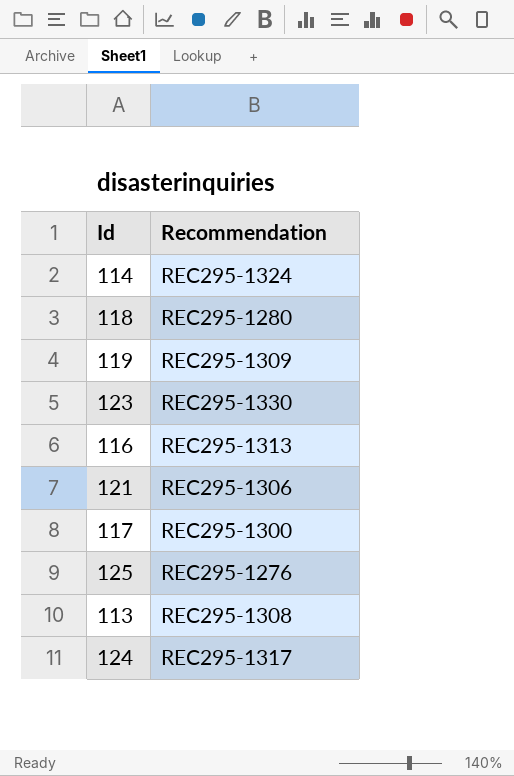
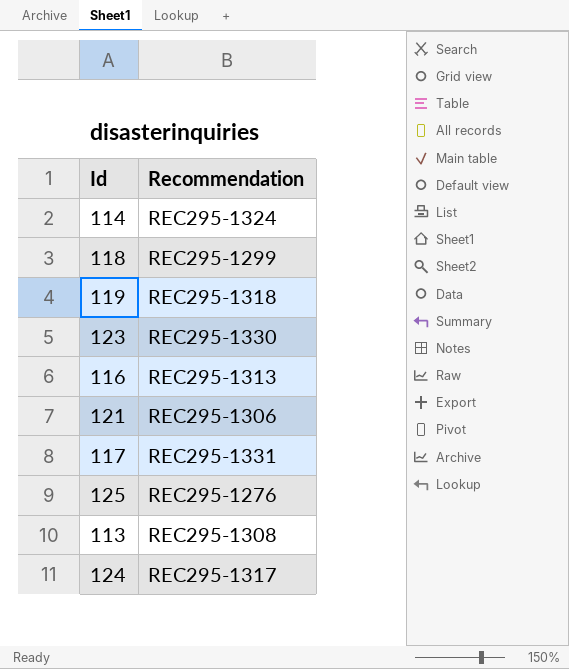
118 | Recommendation: REC295-1280 -> REC295-1299
119 | Recommendation: REC295-1309 -> REC295-1318
117 | Recommendation: REC295-1300 -> REC295-1331

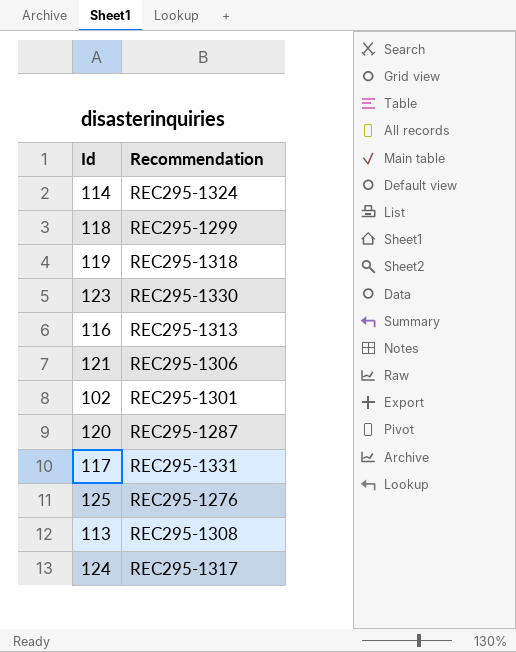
row 102: none -> REC295-1301
row 120: none -> REC295-1287

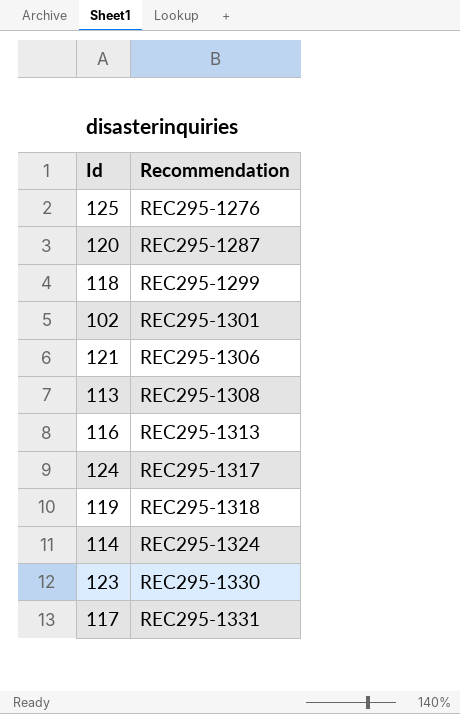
row order: none -> Recommendation ascending

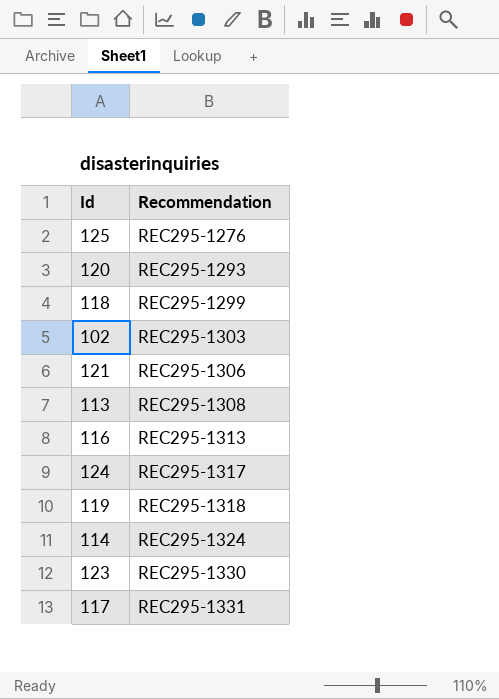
120 | Recommendation: REC295-1287 -> REC295-1293
102 | Recommendation: REC295-1301 -> REC295-1303

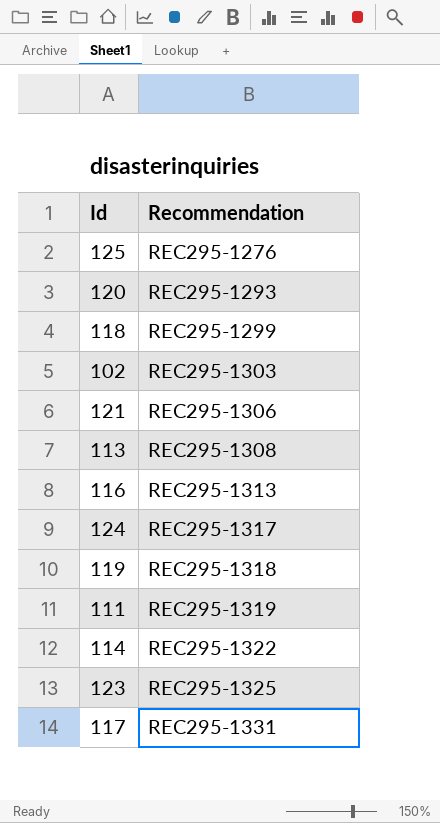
row 111: none -> REC295-1319
114 | Recommendation: REC295-1324 -> REC295-1322
123 | Recommendation: REC295-1330 -> REC295-1325

